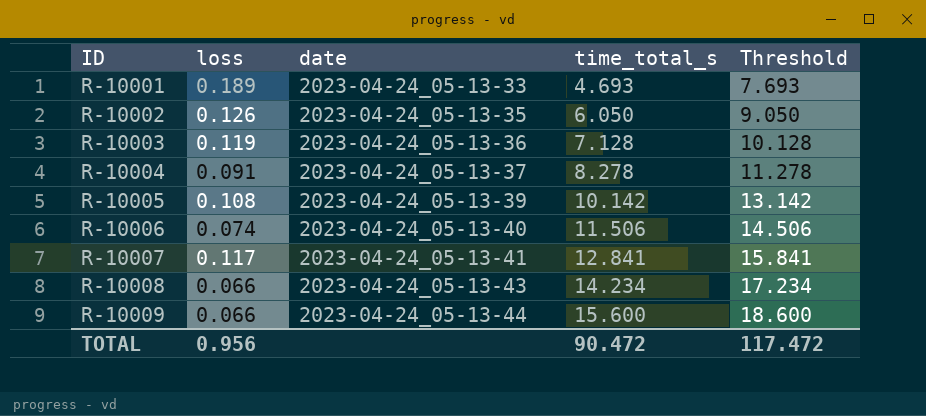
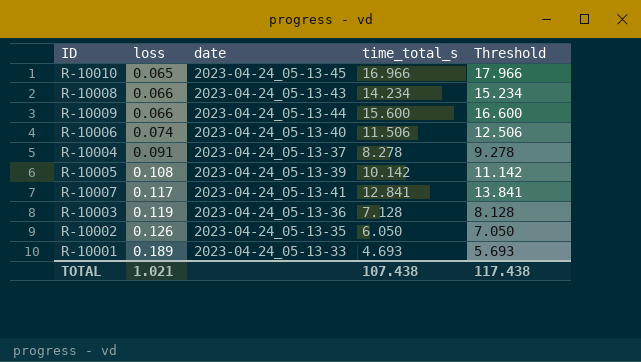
row order: ID ascending -> loss ascending
column Threshold | formula: [time_total_s] + 3 -> [time_total_s] + 1
row R-10010: none -> 0.065 | 2023-04-24_05-13-45 | 16.966 | 17.966
TOTAL | loss: 0.956 -> 1.021
TOTAL | time_total_s: 90.472 -> 107.438
TOTAL | Threshold: 117.472 -> 117.438

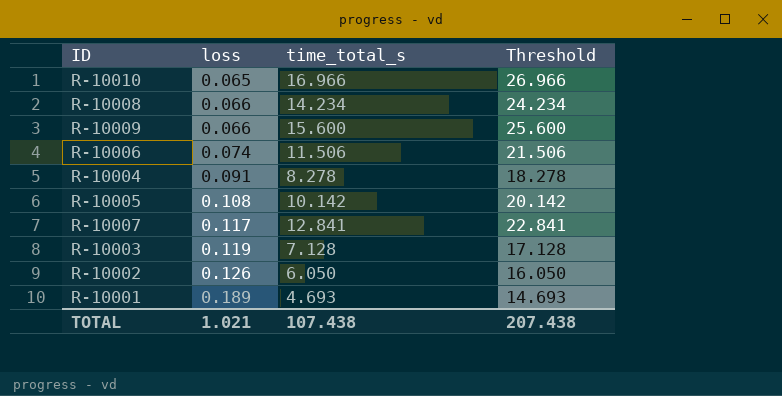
column date | position: 3 -> none
column Threshold | formula: [time_total_s] + 1 -> [time_total_s] + 10
TOTAL | Threshold: 117.438 -> 207.438

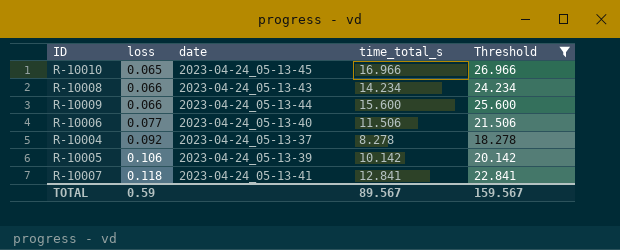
filter: none -> Threshold >= 18.278
column date | position: none -> 3
R-10006 | loss: 0.074 -> 0.077
R-10004 | loss: 0.091 -> 0.092
R-10005 | loss: 0.108 -> 0.106
R-10007 | loss: 0.117 -> 0.118
TOTAL | loss: 1.021 -> 0.59
TOTAL | time_total_s: 107.438 -> 89.567
TOTAL | Threshold: 207.438 -> 159.567

